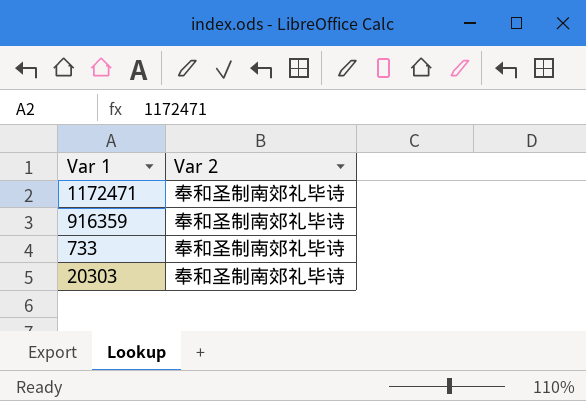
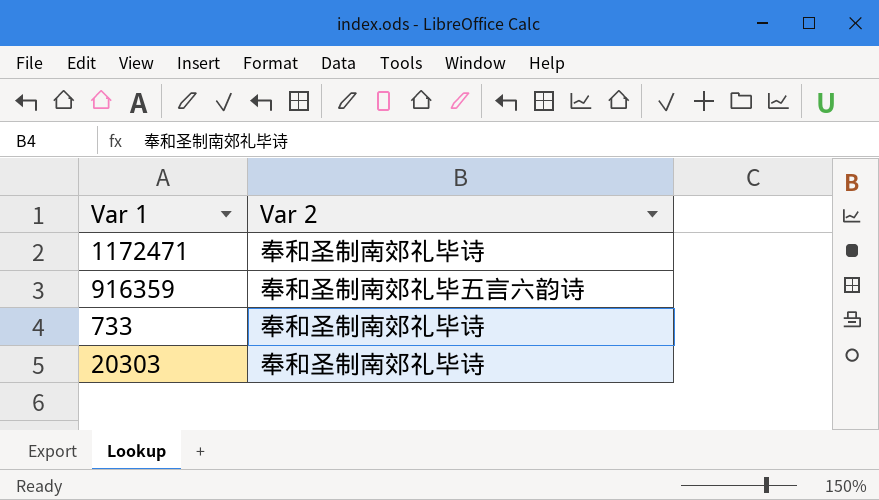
916359 | Var 2: 奉和圣制南郊礼毕诗 -> 奉和圣制南郊礼毕五言六韵诗

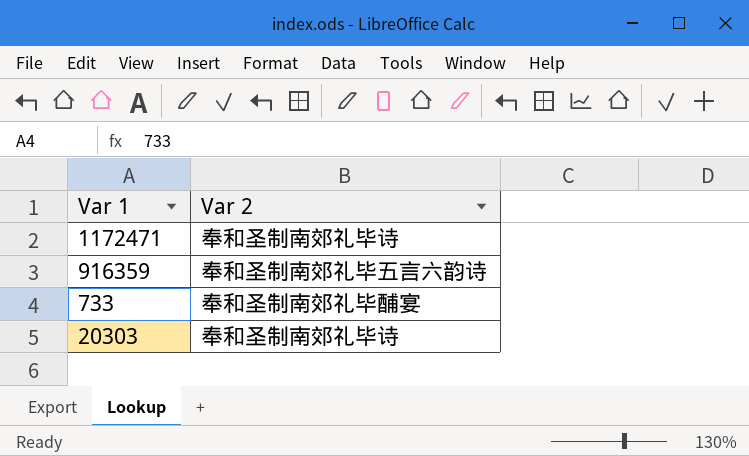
733 | Var 2: 奉和圣制南郊礼毕诗 -> 奉和圣制南郊礼毕酺宴

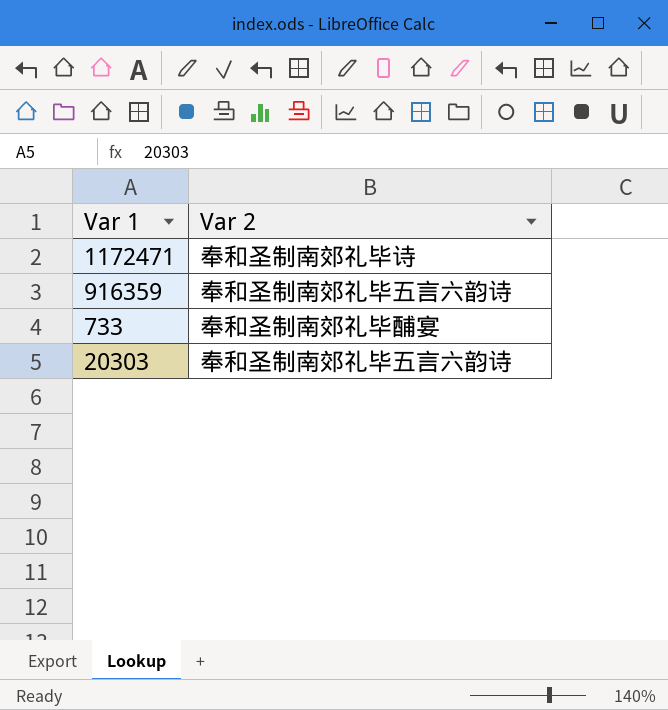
20303 | Var 2: 奉和圣制南郊礼毕诗 -> 奉和圣制南郊礼毕五言六韵诗

